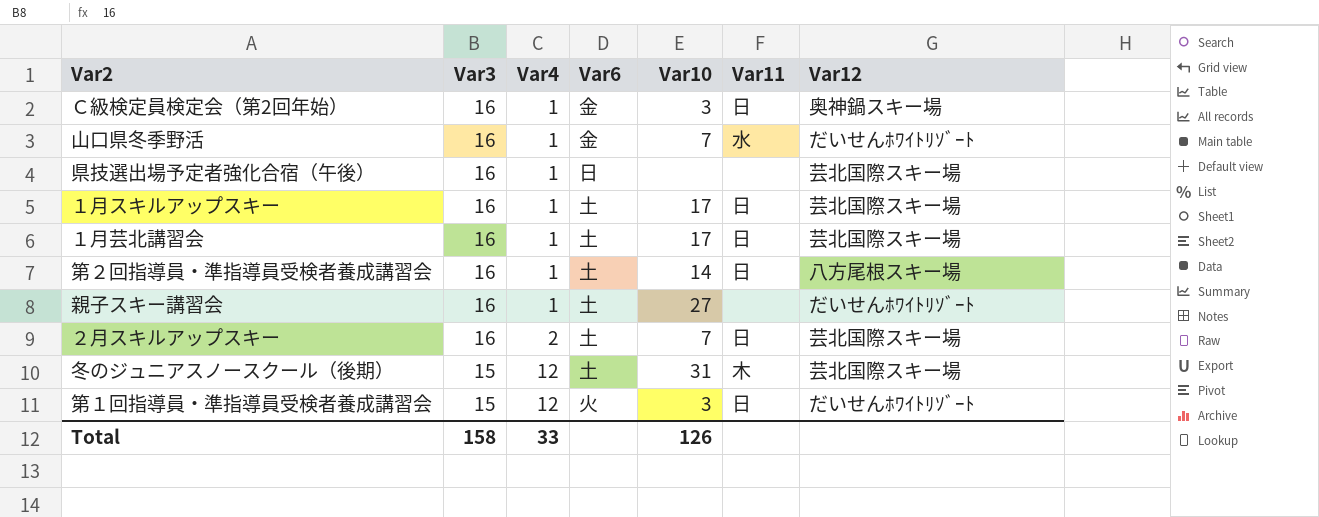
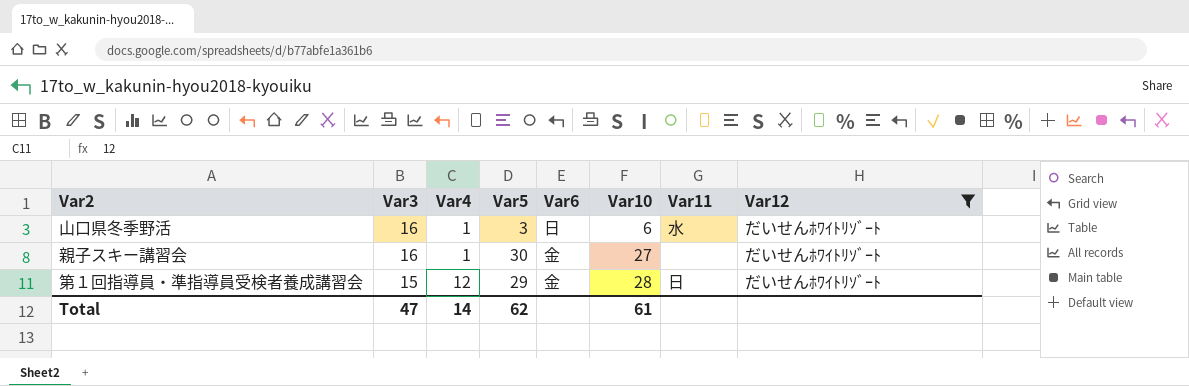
filter: none -> Var12 = だいせんﾎﾜｲﾄﾘｿﾞｰﾄ
column Var5 | position: none -> 4
山口県冬季野活 | Var6: 金 -> 日
山口県冬季野活 | Var10: 7 -> 6
親子スキー講習会 | Var6: 土 -> 金
第１回指導員・準指導員受検者養成講習会 | Var6: 火 -> 金
第１回指導員・準指導員受検者養成講習会 | Var10: 3 -> 28
Total | Var3: 158 -> 47
Total | Var4: 33 -> 14
Total | Var10: 126 -> 61

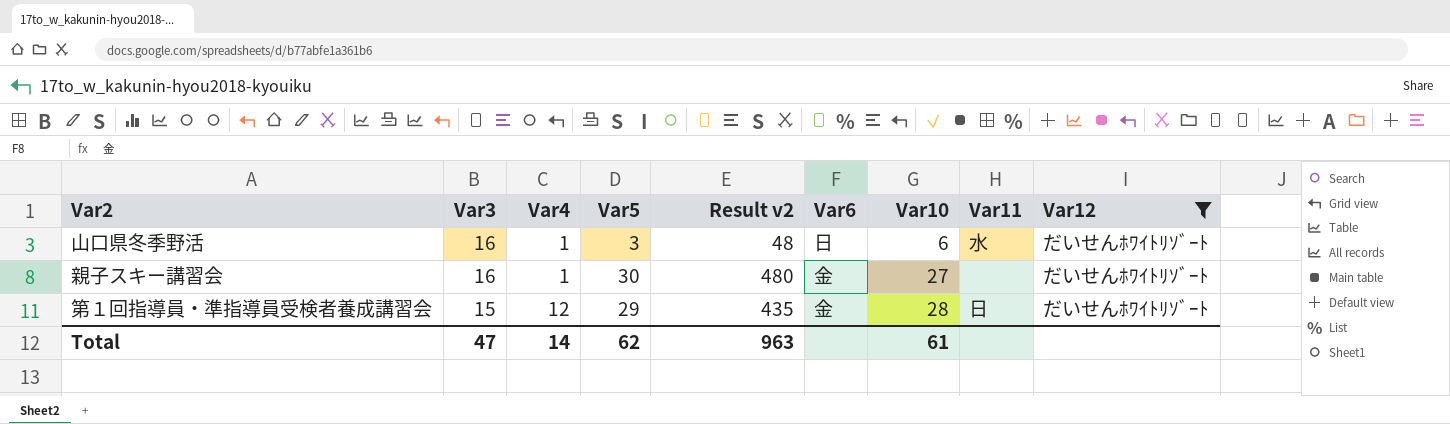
column Result v2 | formula: none -> [Var3] * [Var5]

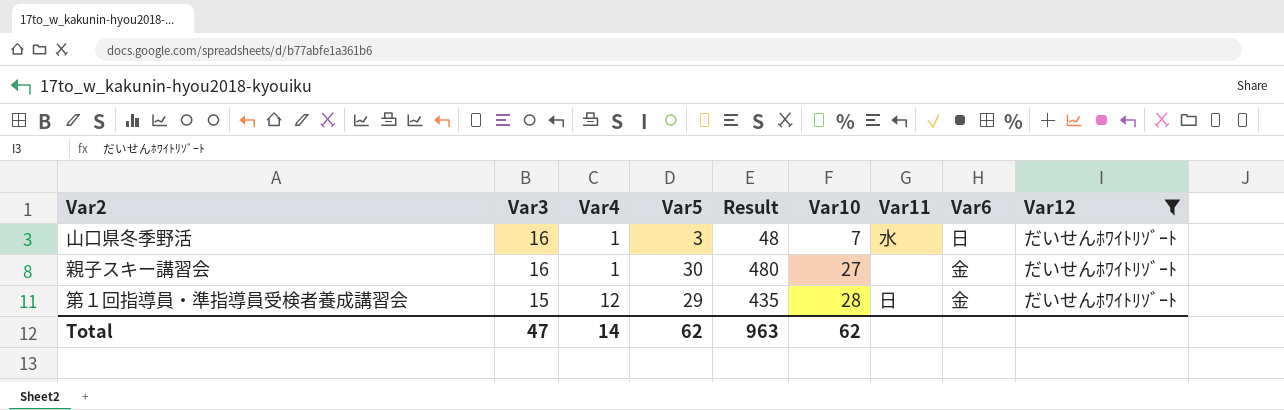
column name: Result v2 -> Result
column Var6 | position: 6 -> 8
山口県冬季野活 | Var10: 6 -> 7
Total | Var10: 61 -> 62

